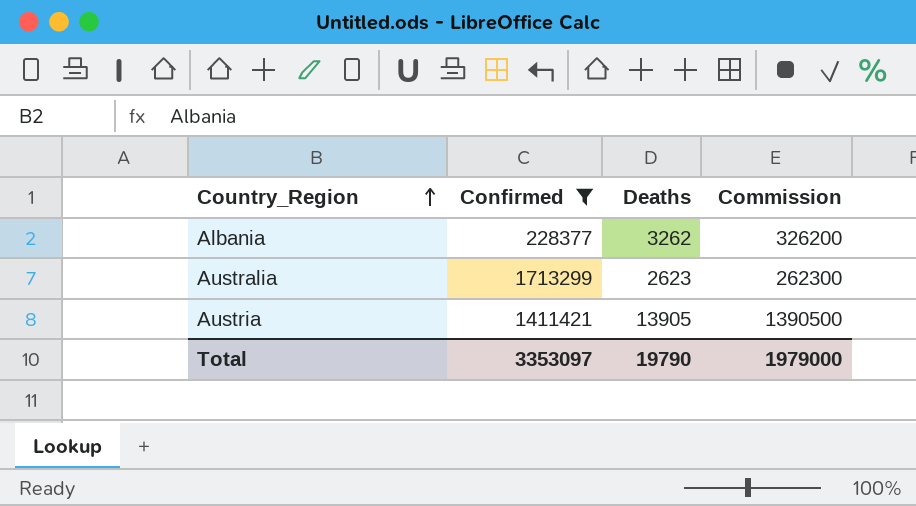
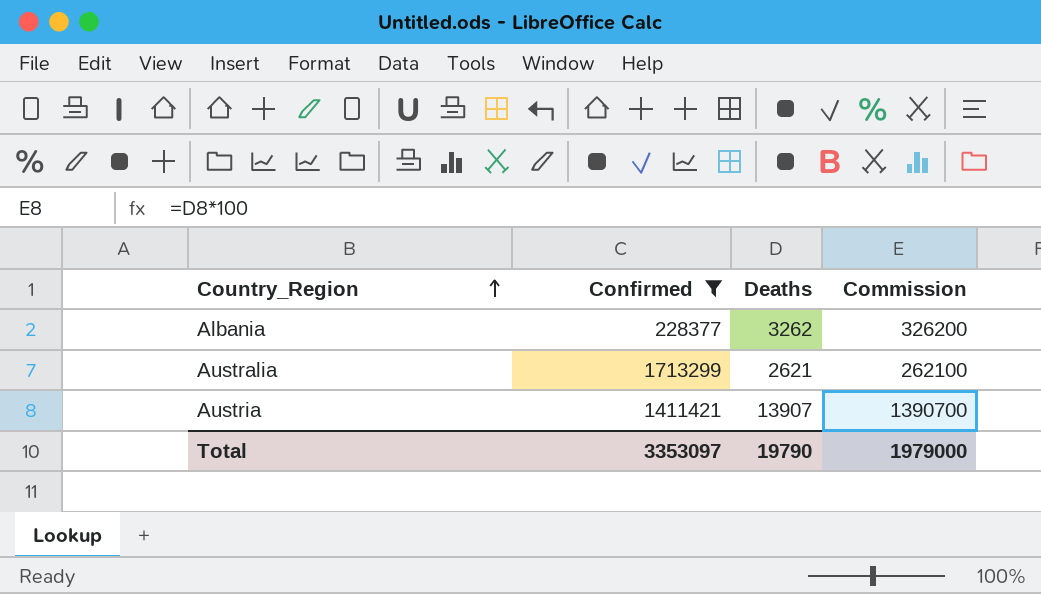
Australia | Deaths: 2623 -> 2621
Australia | Commission: 262300 -> 262100
Austria | Deaths: 13905 -> 13907
Austria | Commission: 1390500 -> 1390700

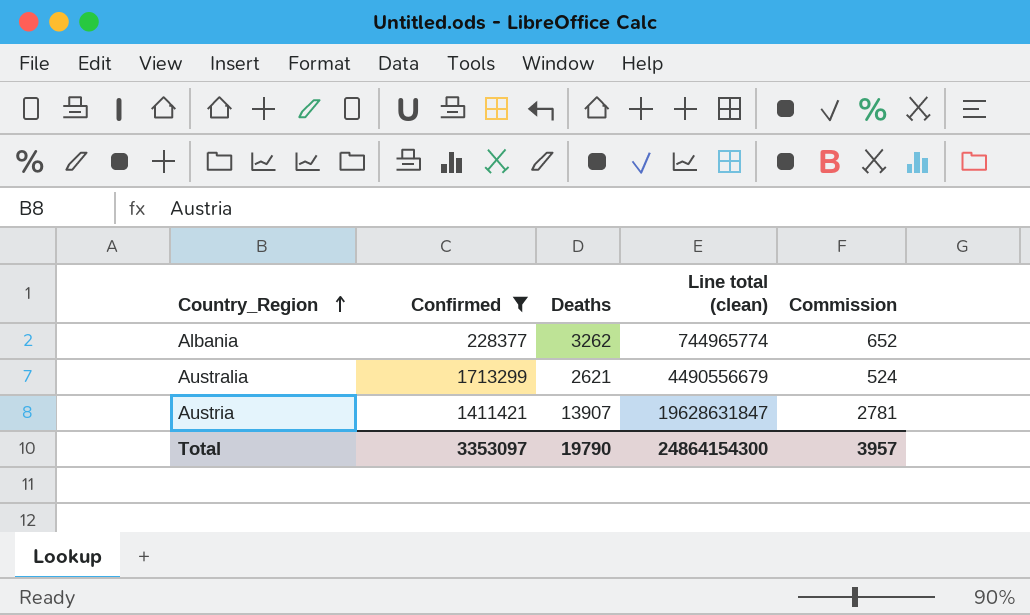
column Line total (clean) | formula: none -> [Confirmed] * [Deaths]
column Commission | formula: [Deaths] * 100 -> [Deaths] * 0.2
Total | Commission: 1979000 -> 3957

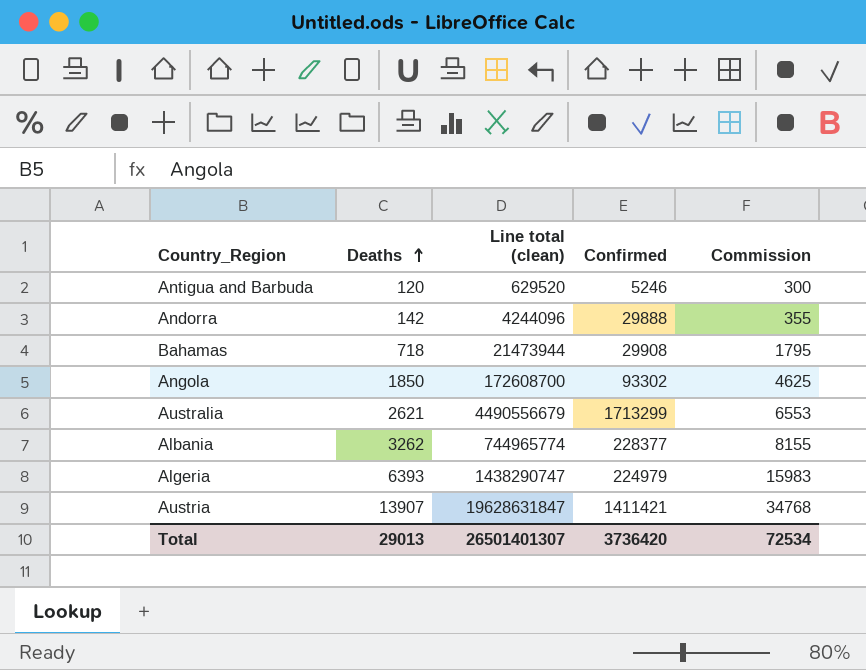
filter: Confirmed >= 228377 -> none
row order: Country_Region ascending -> Deaths ascending
column Confirmed | position: 2 -> 4
column Commission | formula: [Deaths] * 0.2 -> [Deaths] * 2.5
Total | Deaths: 19790 -> 29013
Total | Line total (clean): 24864154300 -> 26501401307
Total | Confirmed: 3353097 -> 3736420
Total | Commission: 3957 -> 72534

